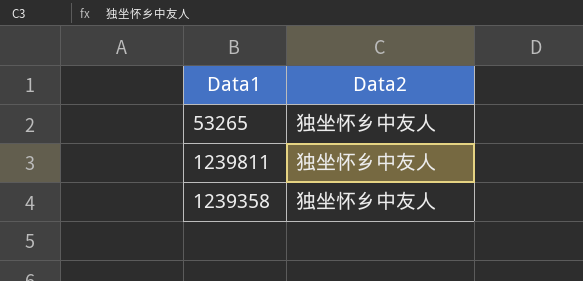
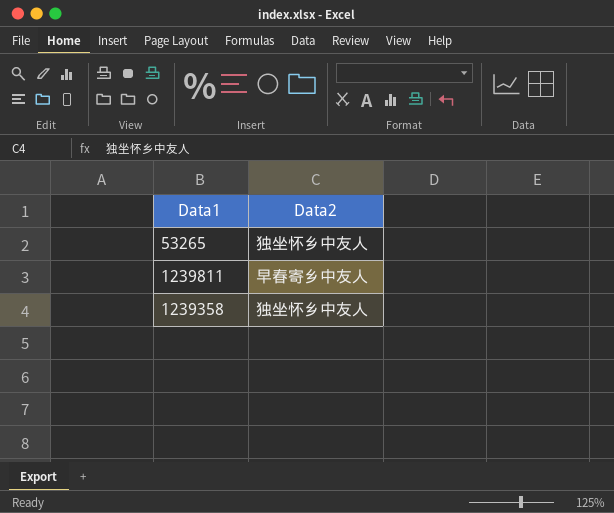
1239811 | Data2: 独坐怀乡中友人 -> 早春寄乡中友人

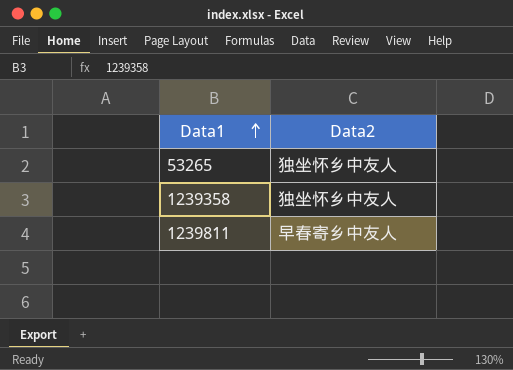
row order: none -> Data1 ascending

